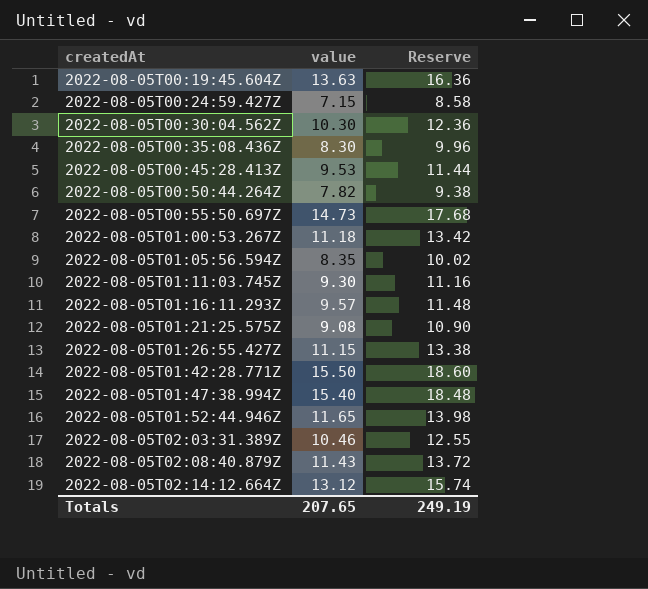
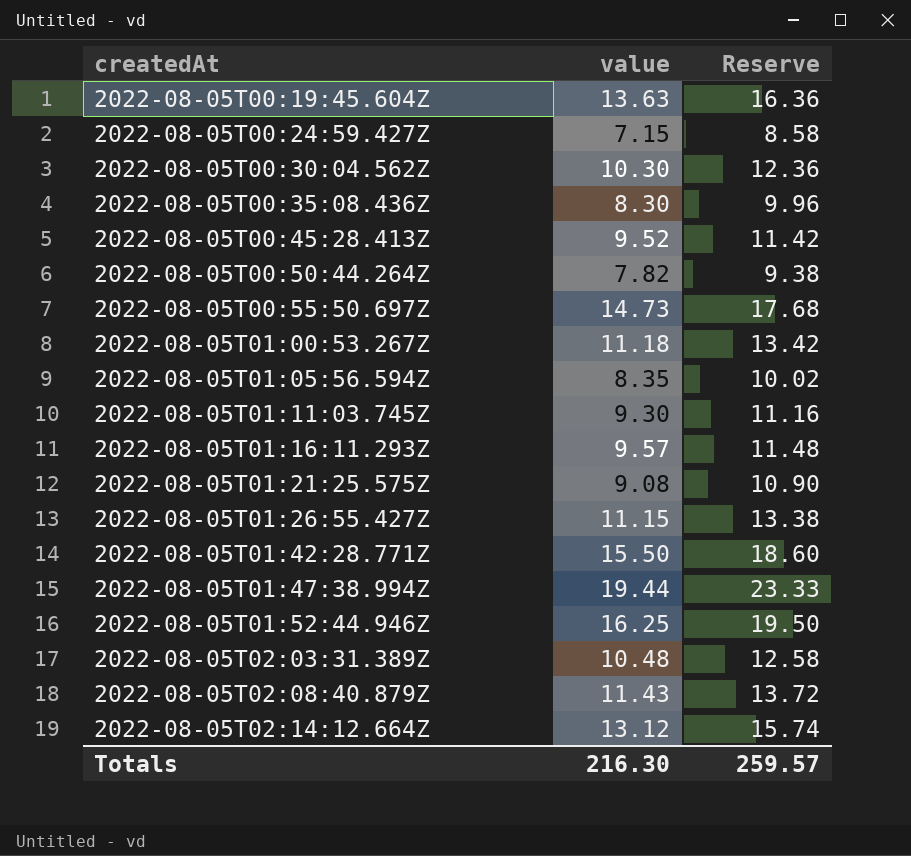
2022-08-05T00:45:28.413Z | value: 9.53 -> 9.52
2022-08-05T00:45:28.413Z | Reserve: 11.44 -> 11.42
2022-08-05T01:47:38.994Z | value: 15.40 -> 19.44
2022-08-05T01:47:38.994Z | Reserve: 18.48 -> 23.33
2022-08-05T01:52:44.946Z | value: 11.65 -> 16.25
2022-08-05T01:52:44.946Z | Reserve: 13.98 -> 19.50
2022-08-05T02:03:31.389Z | value: 10.46 -> 10.48
2022-08-05T02:03:31.389Z | Reserve: 12.55 -> 12.58
Totals | value: 207.65 -> 216.30
Totals | Reserve: 249.19 -> 259.57

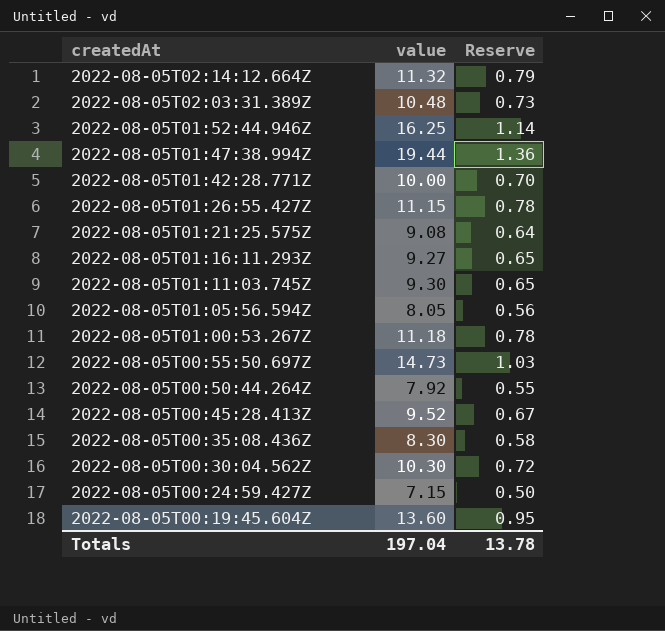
row order: createdAt ascending -> createdAt descending
column Reserve | formula: [value] * 1.2 -> [value] * 0.07
row 2022-08-05T02:08:40.879Z: 11.43 | 13.72 -> none
2022-08-05T02:14:12.664Z | value: 13.12 -> 11.32
2022-08-05T01:42:28.771Z | value: 15.50 -> 10.00
2022-08-05T01:16:11.293Z | value: 9.57 -> 9.27
2022-08-05T01:05:56.594Z | value: 8.35 -> 8.05
2022-08-05T00:50:44.264Z | value: 7.82 -> 7.92
2022-08-05T00:19:45.604Z | value: 13.63 -> 13.60
Totals | value: 216.30 -> 197.04
Totals | Reserve: 259.57 -> 13.78

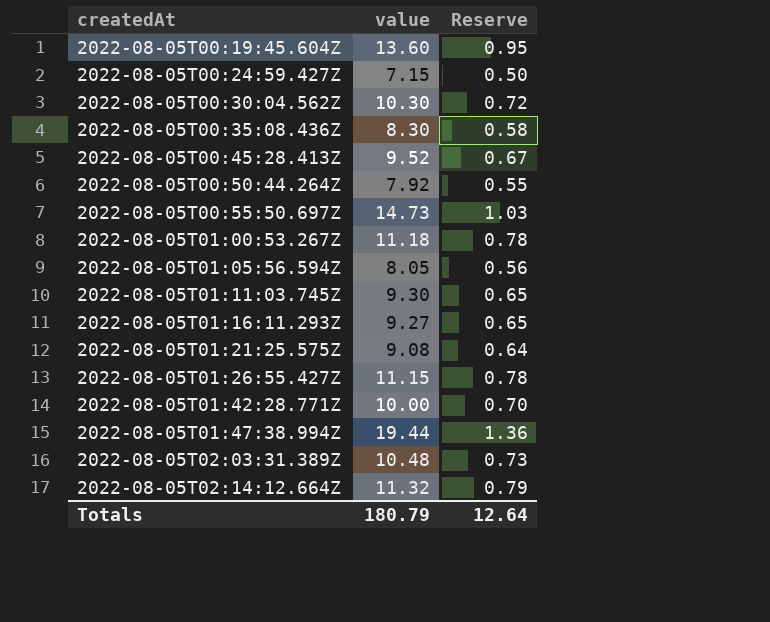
row order: createdAt descending -> createdAt ascending
row 2022-08-05T01:52:44.946Z: 16.25 | 1.14 -> none
Totals | value: 197.04 -> 180.79
Totals | Reserve: 13.78 -> 12.64

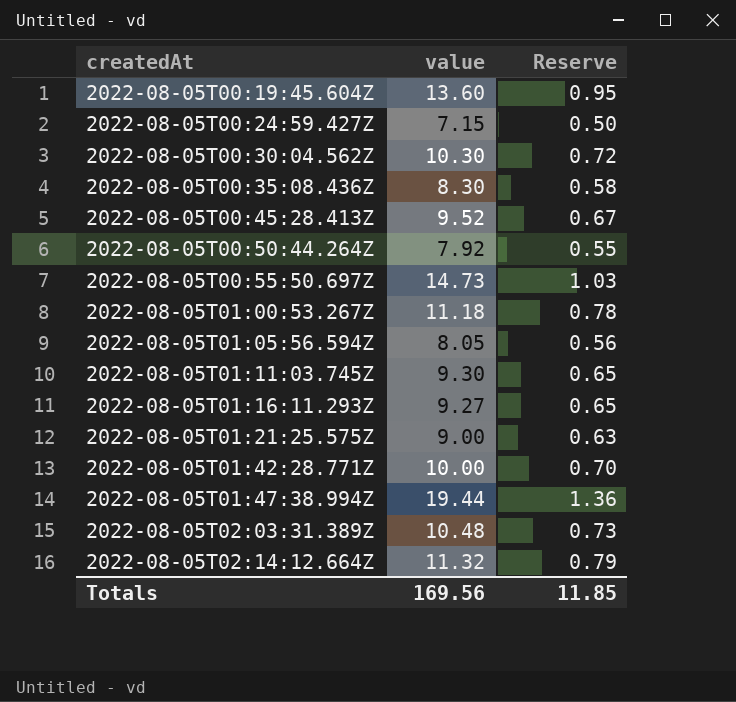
row 2022-08-05T01:26:55.427Z: 11.15 | 0.78 -> none
2022-08-05T01:21:25.575Z | value: 9.08 -> 9.00
2022-08-05T01:21:25.575Z | Reserve: 0.64 -> 0.63
Totals | value: 180.79 -> 169.56
Totals | Reserve: 12.64 -> 11.85

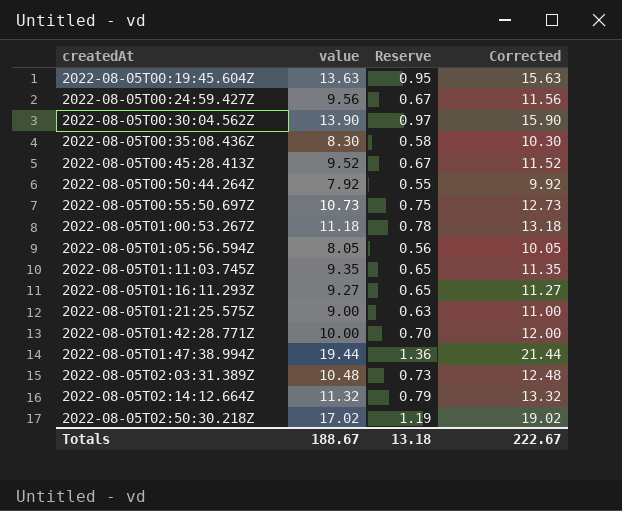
column Corrected | formula: none -> [value] + 2
2022-08-05T00:19:45.604Z | value: 13.60 -> 13.63
2022-08-05T00:24:59.427Z | value: 7.15 -> 9.56
2022-08-05T00:24:59.427Z | Reserve: 0.50 -> 0.67
2022-08-05T00:30:04.562Z | value: 10.30 -> 13.90
2022-08-05T00:30:04.562Z | Reserve: 0.72 -> 0.97
2022-08-05T00:55:50.697Z | value: 14.73 -> 10.73
2022-08-05T00:55:50.697Z | Reserve: 1.03 -> 0.75
2022-08-05T01:11:03.745Z | value: 9.30 -> 9.35
row 2022-08-05T02:50:30.218Z: none -> 17.02 | 1.19 | 19.02
Totals | value: 169.56 -> 188.67
Totals | Reserve: 11.85 -> 13.18

